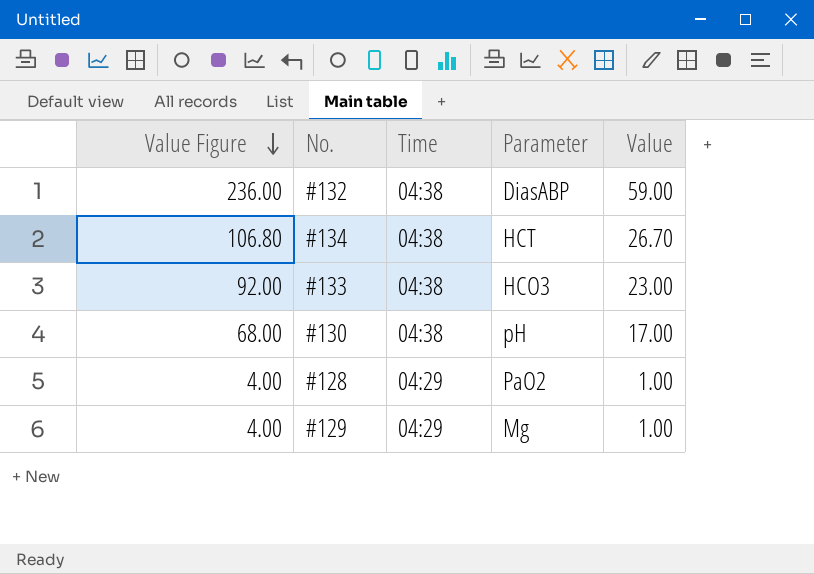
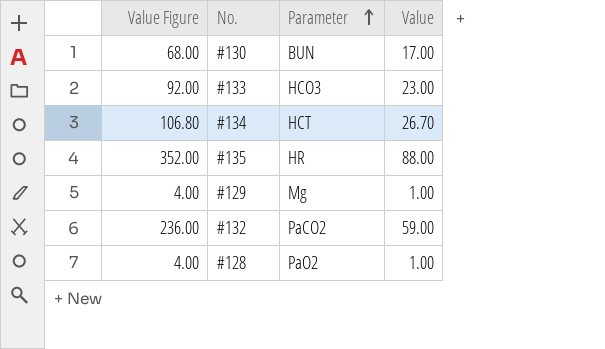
row order: Value Figure descending -> Parameter ascending
column Time | position: 3 -> none
#130 | Parameter: pH -> BUN
row #135: none -> 352.00 | HR | 88.00
#132 | Parameter: DiasABP -> PaCO2

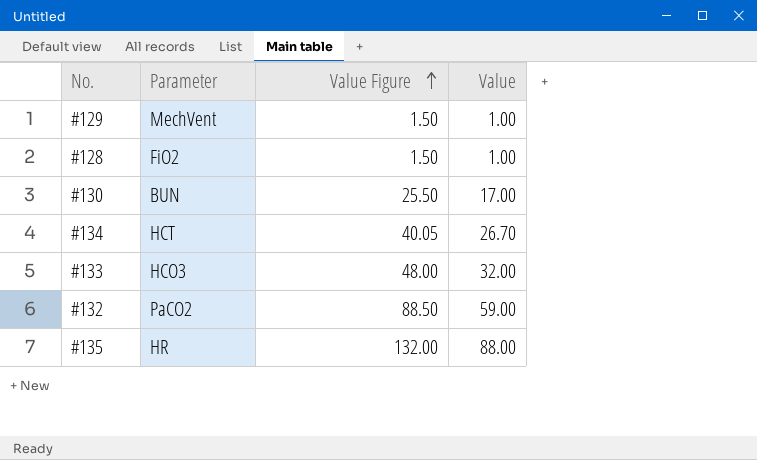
row order: Parameter ascending -> Value Figure ascending
column Value Figure | formula: [Value] * 4 -> [Value] * 1.5
column Value Figure | position: 1 -> 3
#129 | Parameter: Mg -> MechVent
#128 | Parameter: PaO2 -> FiO2
#133 | Value: 23.00 -> 32.00

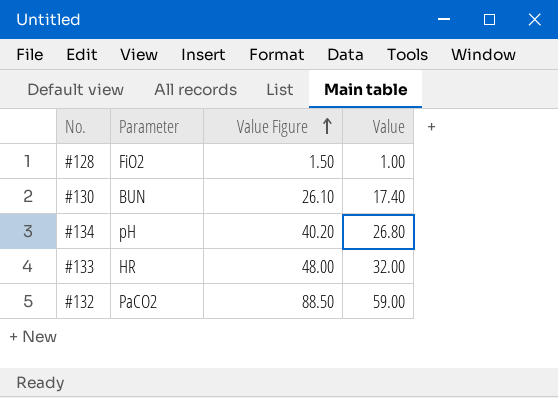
row #129: MechVent | 1.50 | 1.00 -> none
row #135: HR | 132.00 | 88.00 -> none
#130 | Value Figure: 25.50 -> 26.10
#130 | Value: 17.00 -> 17.40
#134 | Parameter: HCT -> pH
#134 | Value Figure: 40.05 -> 40.20
#134 | Value: 26.70 -> 26.80
#133 | Parameter: HCO3 -> HR

